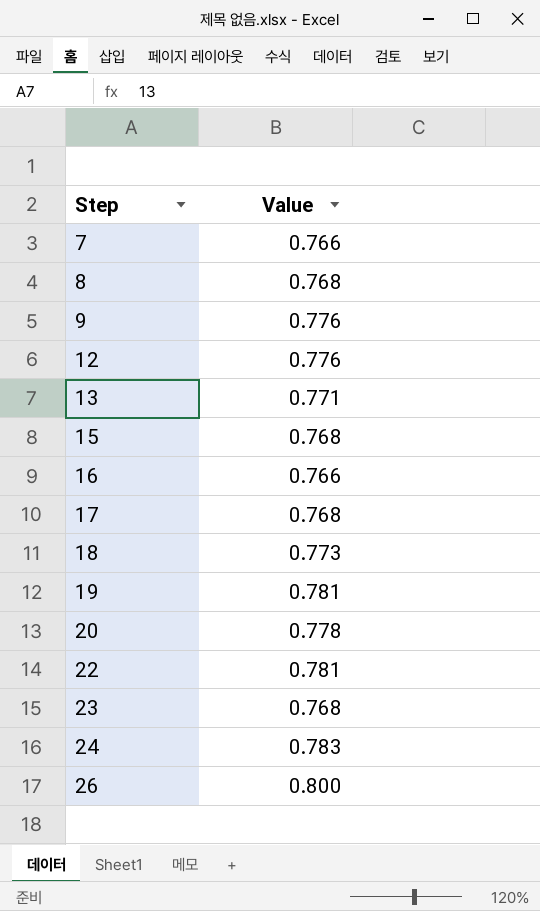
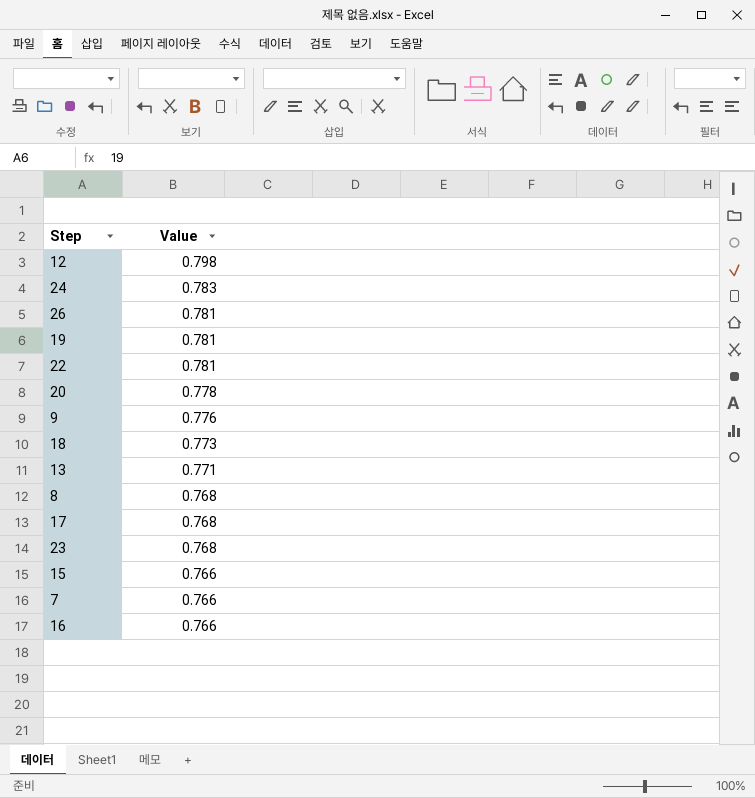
row order: Step ascending -> Value descending
12 | Value: 0.776 -> 0.798
26 | Value: 0.800 -> 0.781
15 | Value: 0.768 -> 0.766

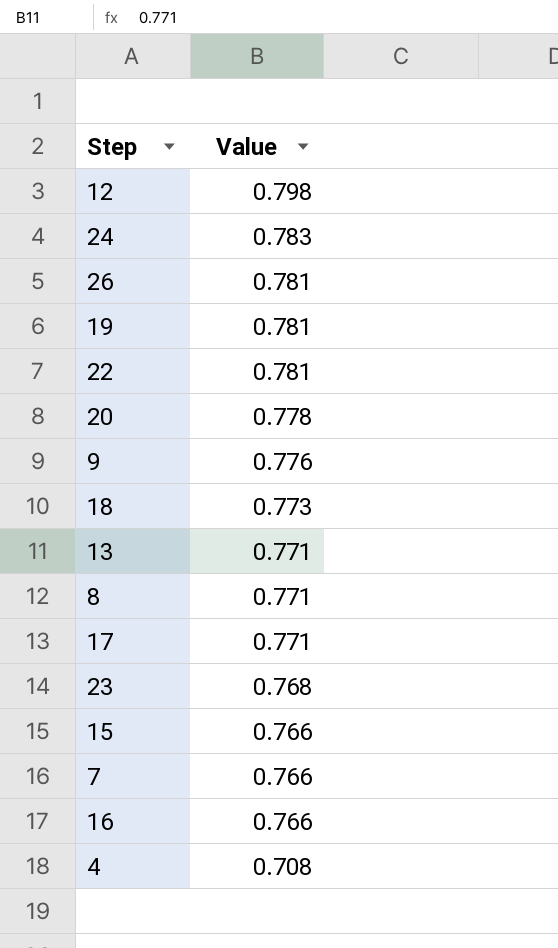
8 | Value: 0.768 -> 0.771
17 | Value: 0.768 -> 0.771
row 4: none -> 0.708

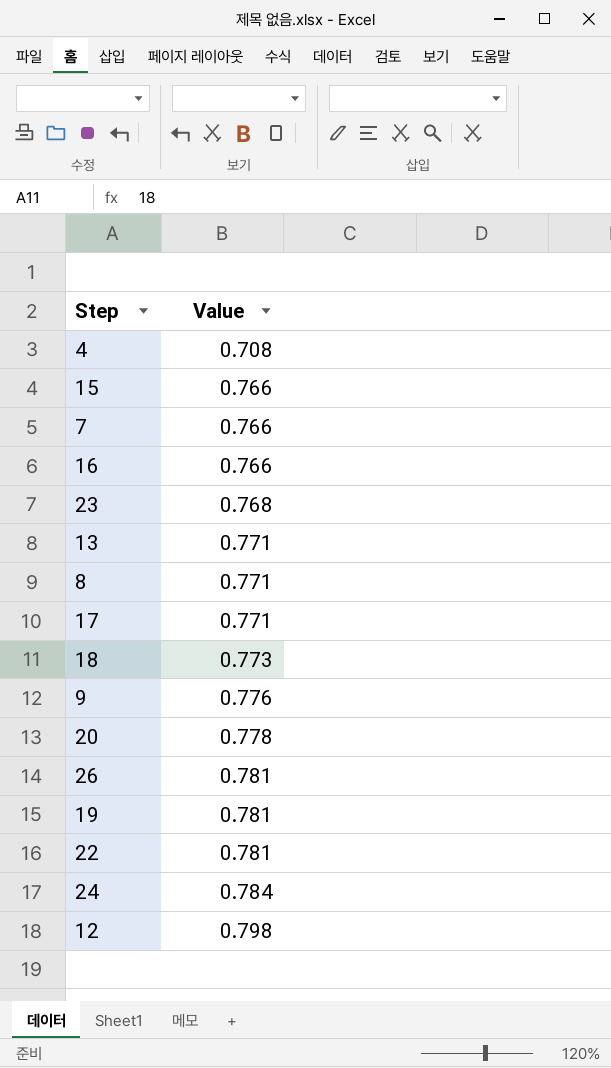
row order: Value descending -> Value ascending
24 | Value: 0.783 -> 0.784

